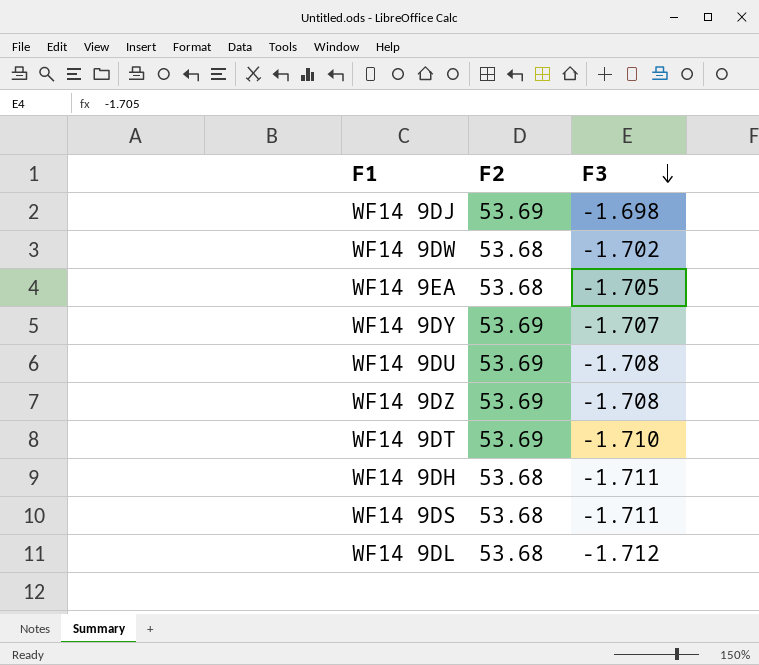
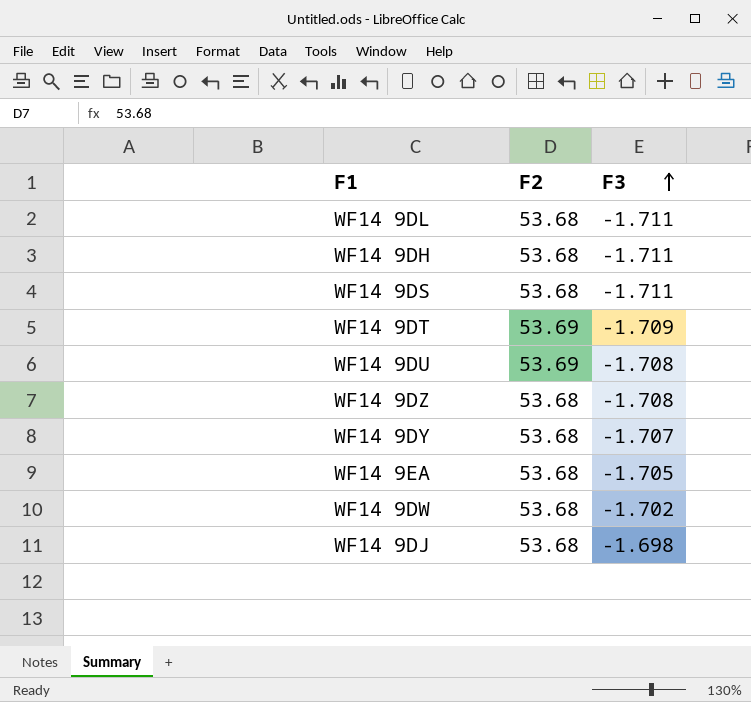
row order: F3 descending -> F3 ascending
WF14 9DL | F3: -1.712 -> -1.711
WF14 9DT | F3: -1.710 -> -1.709
WF14 9DZ | F2: 53.69 -> 53.68
WF14 9DY | F2: 53.69 -> 53.68
WF14 9DJ | F2: 53.69 -> 53.68

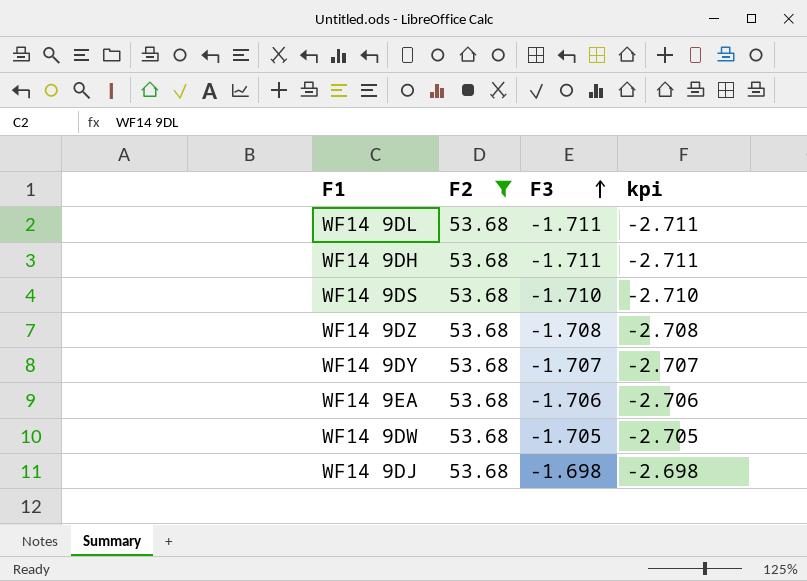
filter: none -> F2 = 53.68
column kpi | formula: none -> [F3] - 1
WF14 9DS | F3: -1.711 -> -1.710
WF14 9EA | F3: -1.705 -> -1.706
WF14 9DW | F3: -1.702 -> -1.705

